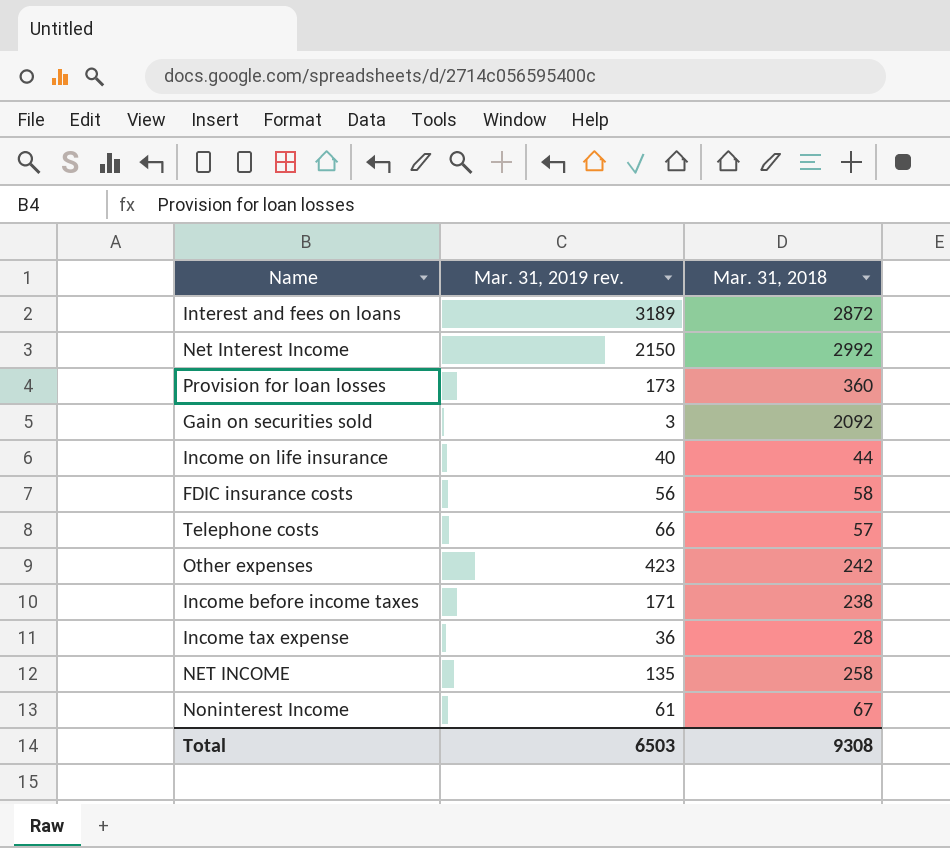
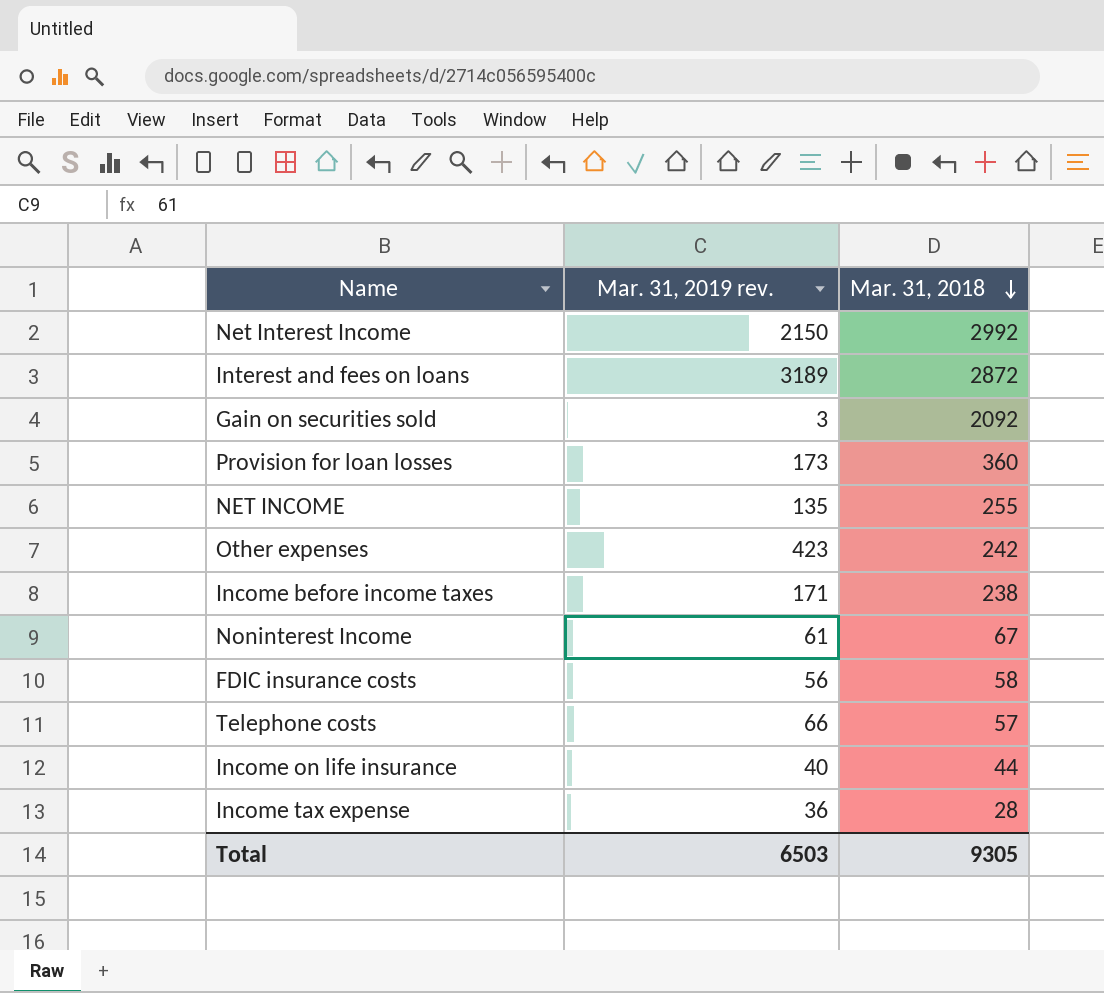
row order: none -> Mar. 31, 2018 descending
NET INCOME | Mar. 31, 2018: 258 -> 255
Total | Mar. 31, 2018: 9308 -> 9305

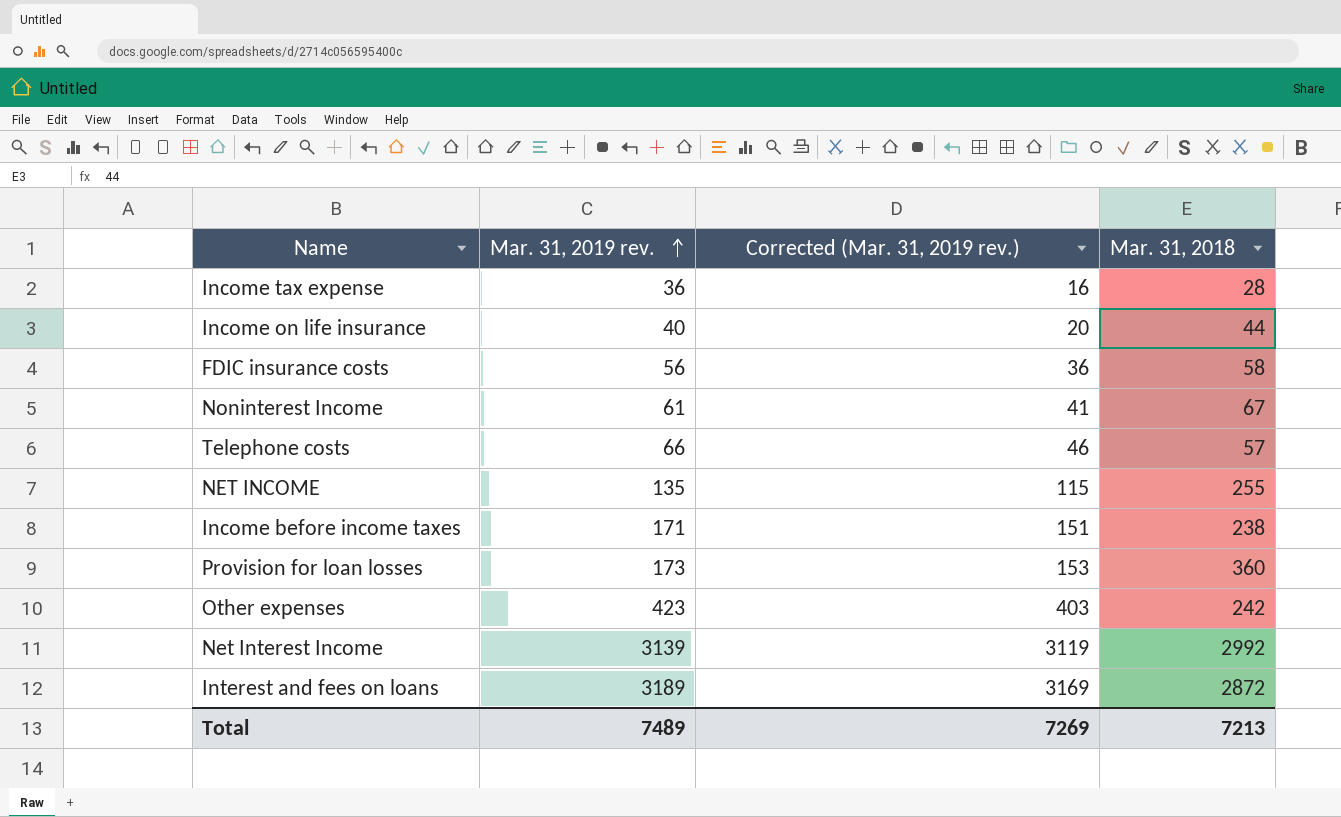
row order: Mar. 31, 2018 descending -> Mar. 31, 2019 rev. ascending
column Corrected (Mar. 31, 2019 rev.) | formula: none -> [Mar. 31, 2019 rev.] - 20
row Gain on securities sold: 3 | 2092 -> none
Net Interest Income | Mar. 31, 2019 rev.: 2150 -> 3139
Total | Mar. 31, 2019 rev.: 6503 -> 7489
Total | Mar. 31, 2018: 9305 -> 7213

